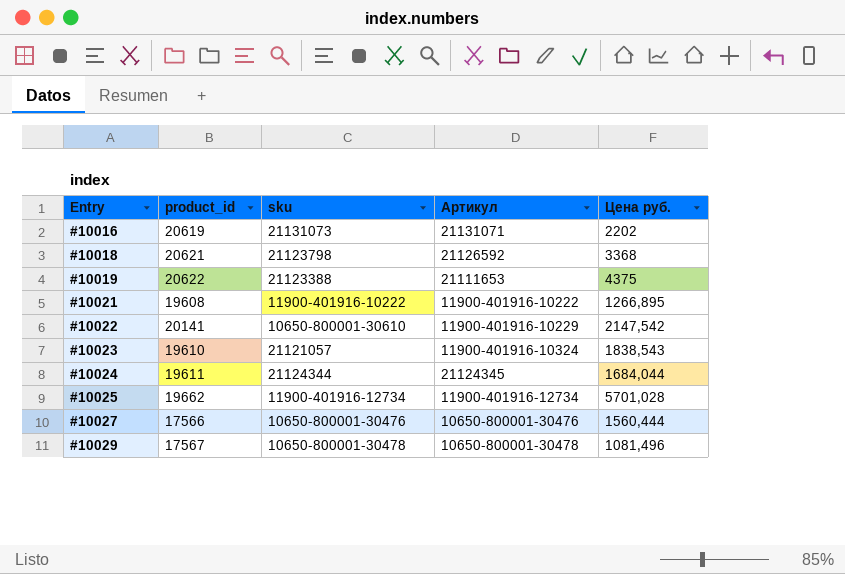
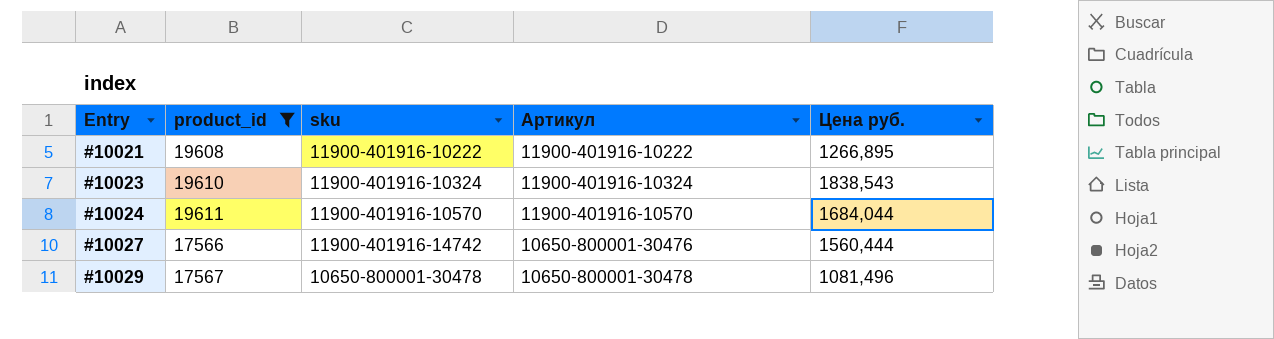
filter: none -> product_id <= 19611
#10023 | sku: 21121057 -> 11900-401916-10324
#10024 | sku: 21124344 -> 11900-401916-10570
#10024 | Артикул: 21124345 -> 11900-401916-10570
#10027 | sku: 10650-800001-30476 -> 11900-401916-14742

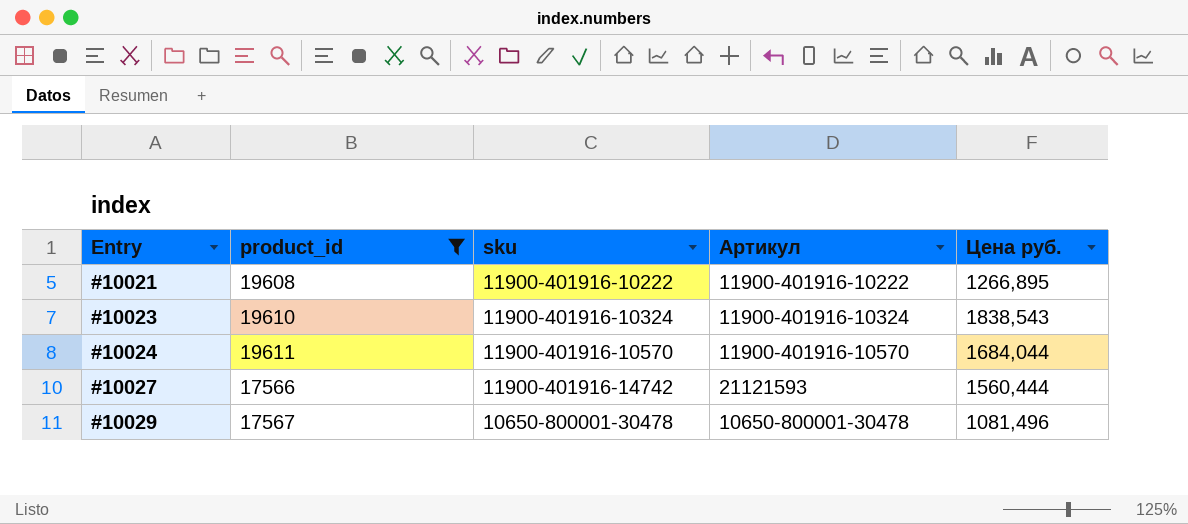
#10027 | Артикул: 10650-800001-30476 -> 21121593

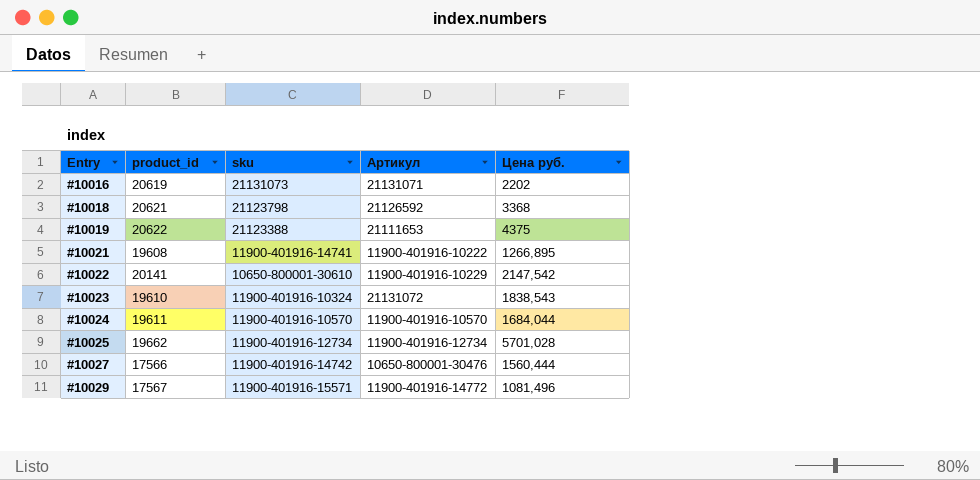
filter: product_id <= 19611 -> none
#10021 | sku: 11900-401916-10222 -> 11900-401916-14741
#10023 | Артикул: 11900-401916-10324 -> 21131072
#10027 | Артикул: 21121593 -> 10650-800001-30476
#10029 | sku: 10650-800001-30478 -> 11900-401916-15571
#10029 | Артикул: 10650-800001-30478 -> 11900-401916-14772

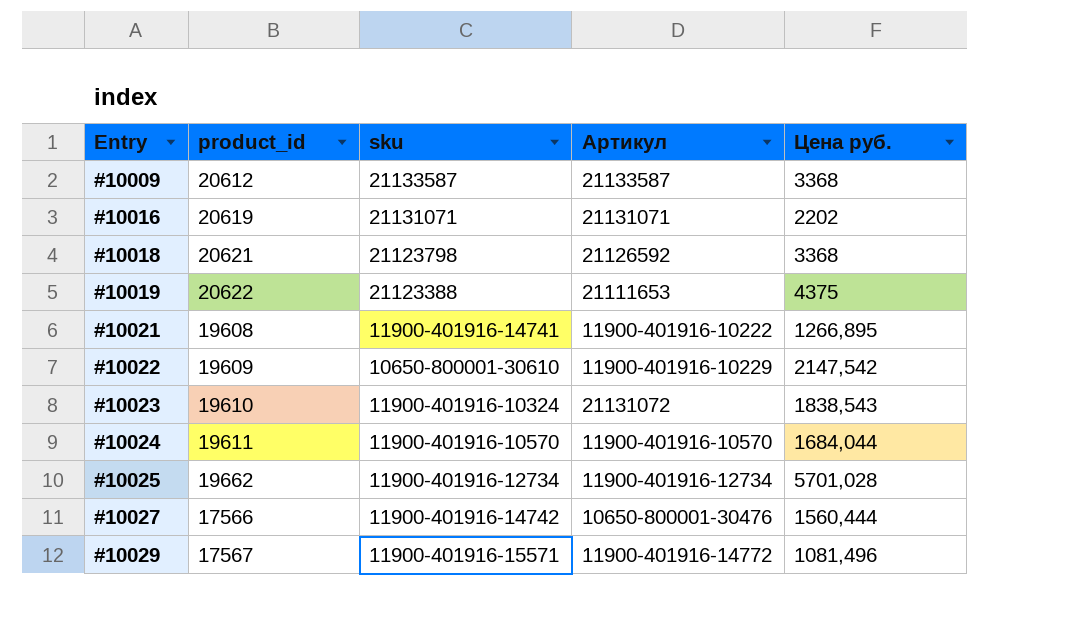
row #10009: none -> 20612 | 21133587 | 21133587 | 3368
#10016 | sku: 21131073 -> 21131071
#10022 | product_id: 20141 -> 19609

